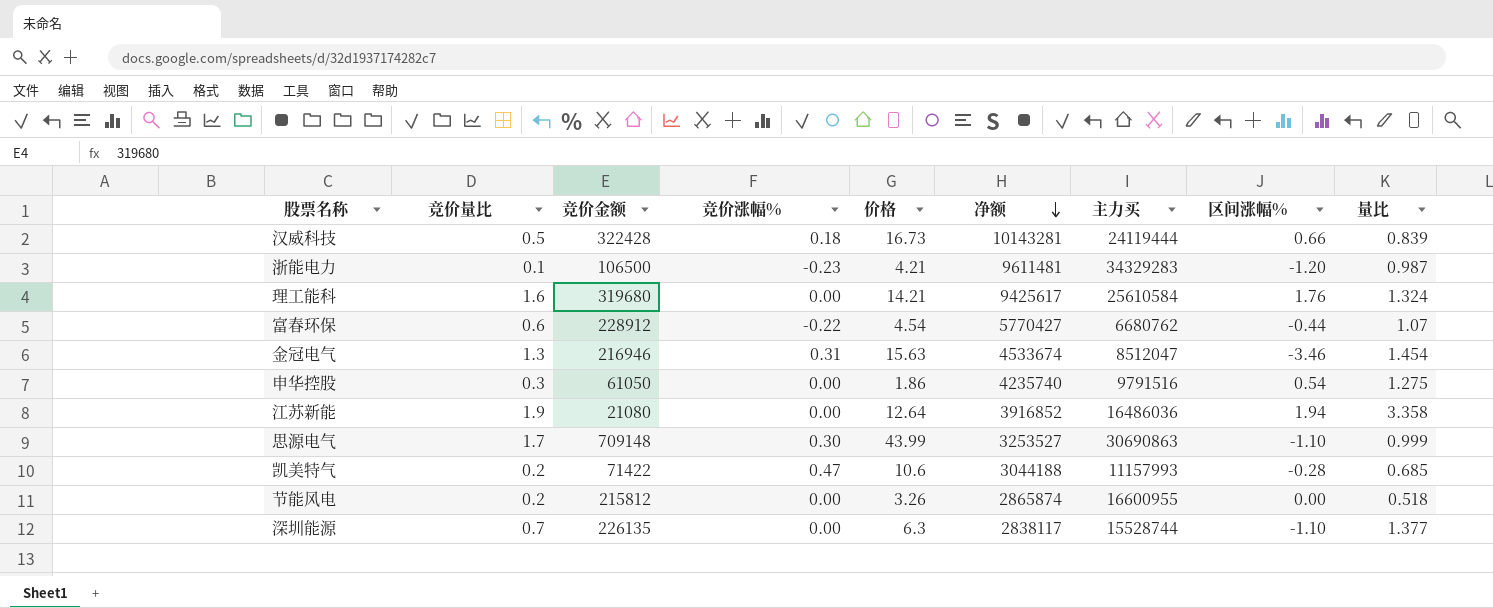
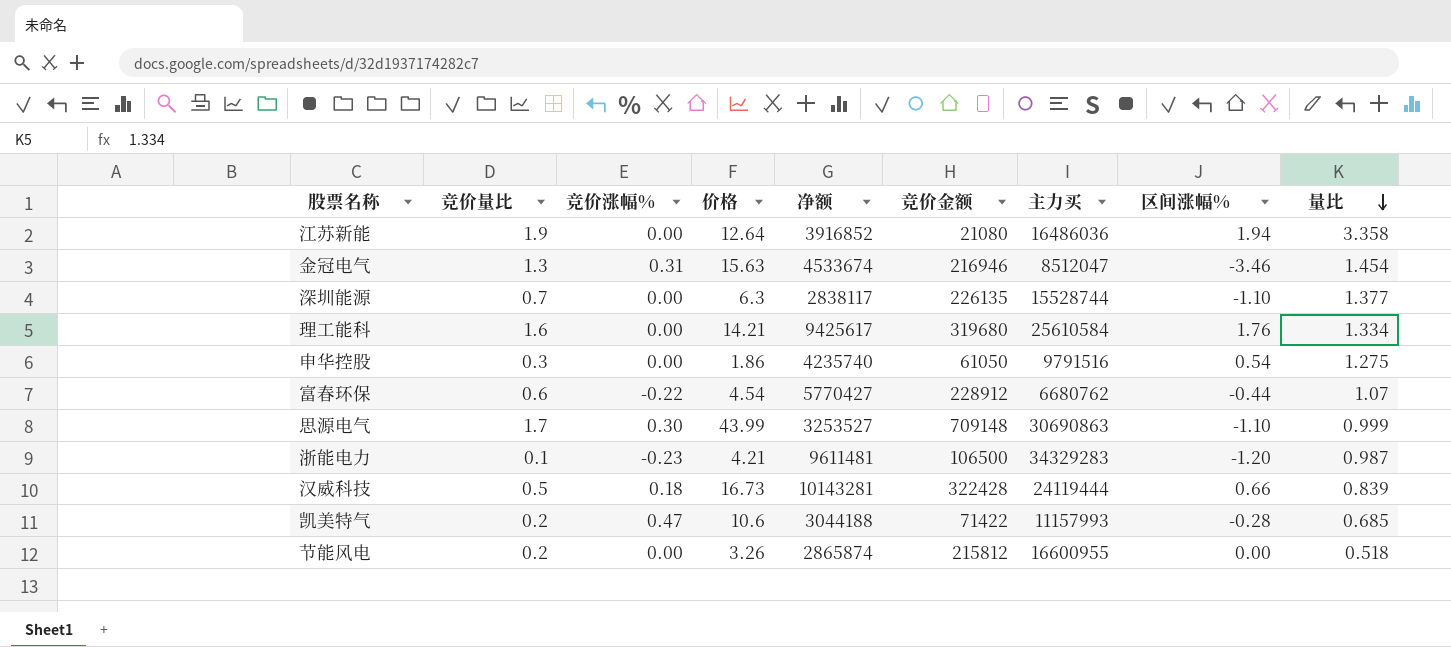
row order: 净额 descending -> 量比 descending
column 竞价金额 | position: 3 -> 6
理工能科 | 量比: 1.324 -> 1.334

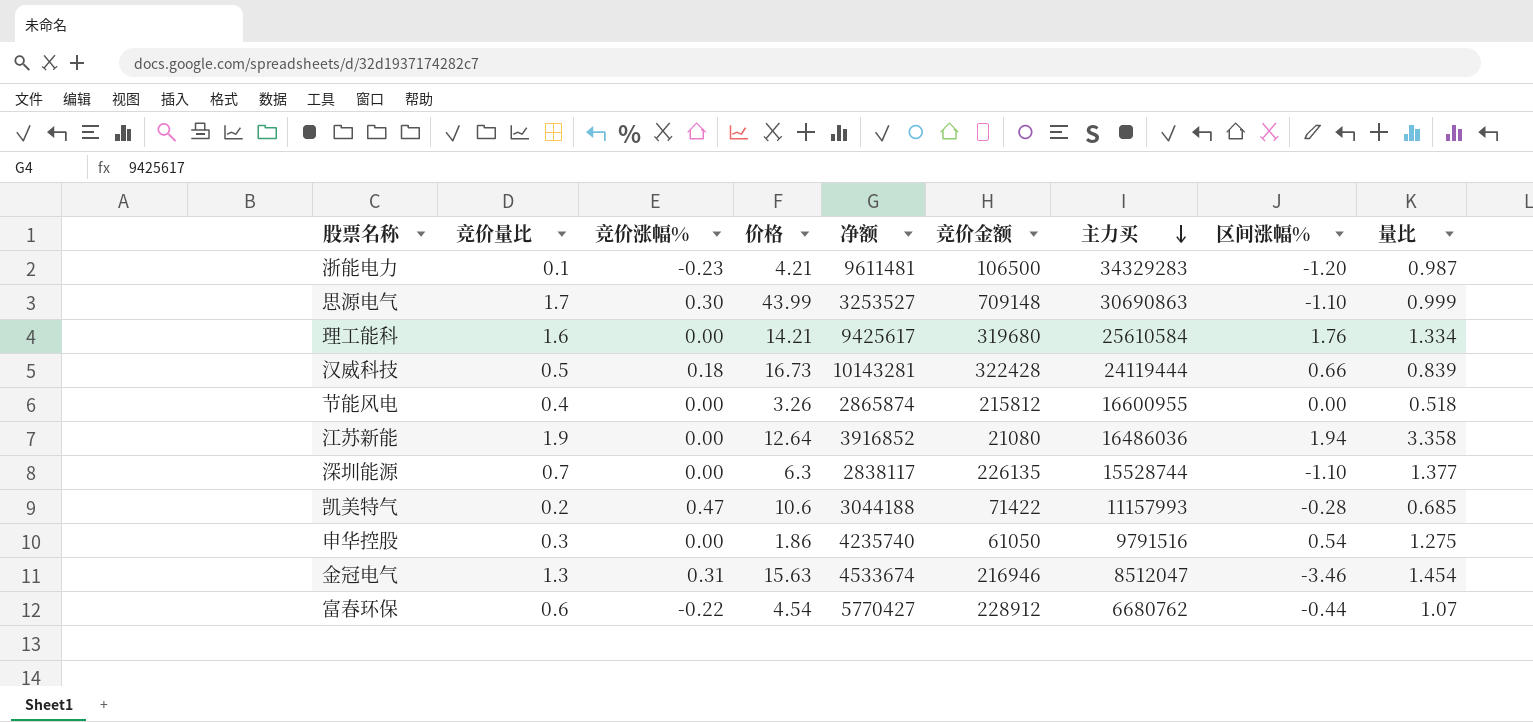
row order: 量比 descending -> 主力买 descending
节能风电 | 竞价量比: 0.2 -> 0.4

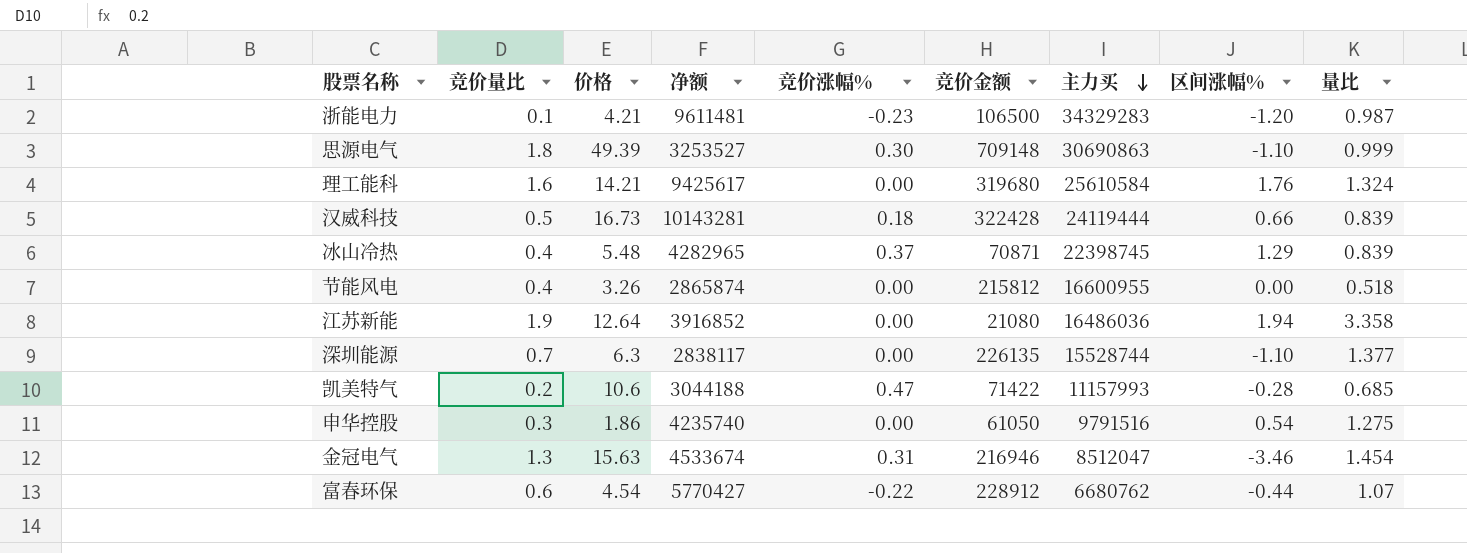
column 竞价涨幅% | position: 3 -> 5
思源电气 | 竞价量比: 1.7 -> 1.8
思源电气 | 价格: 43.99 -> 49.39
理工能科 | 量比: 1.334 -> 1.324
row 冰山冷热: none -> 0.4 | 5.48 | 4282965 | 0.37 | 70871 | 22398745 | 1.29 | 0.839

